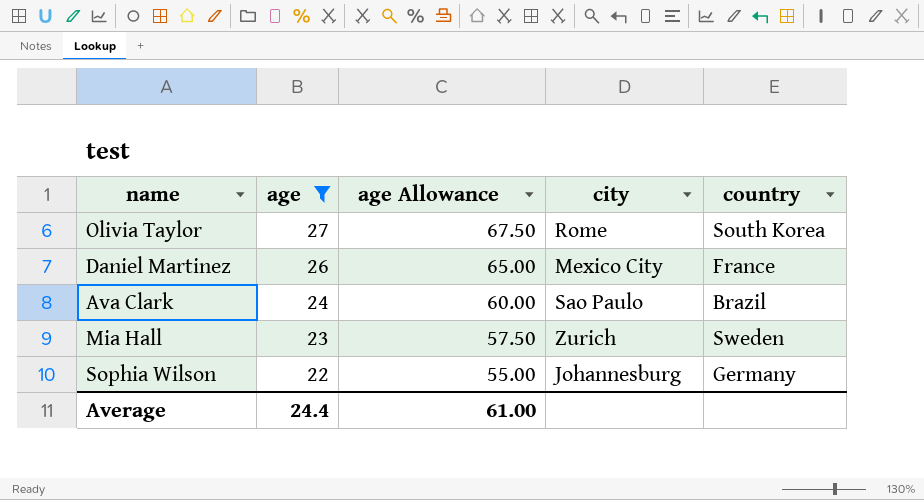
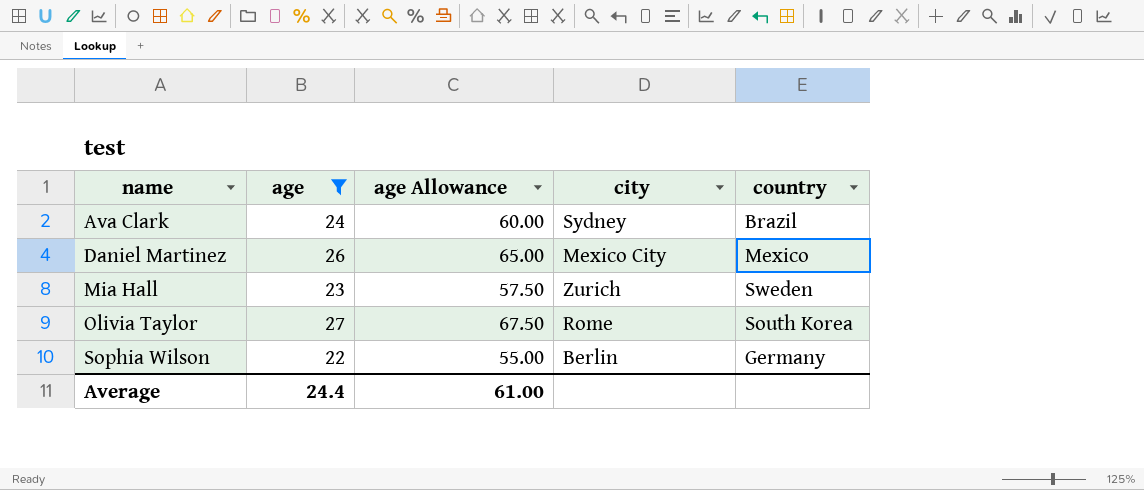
row order: age descending -> name ascending
Ava Clark | city: Sao Paulo -> Sydney
Daniel Martinez | country: France -> Mexico
Sophia Wilson | city: Johannesburg -> Berlin

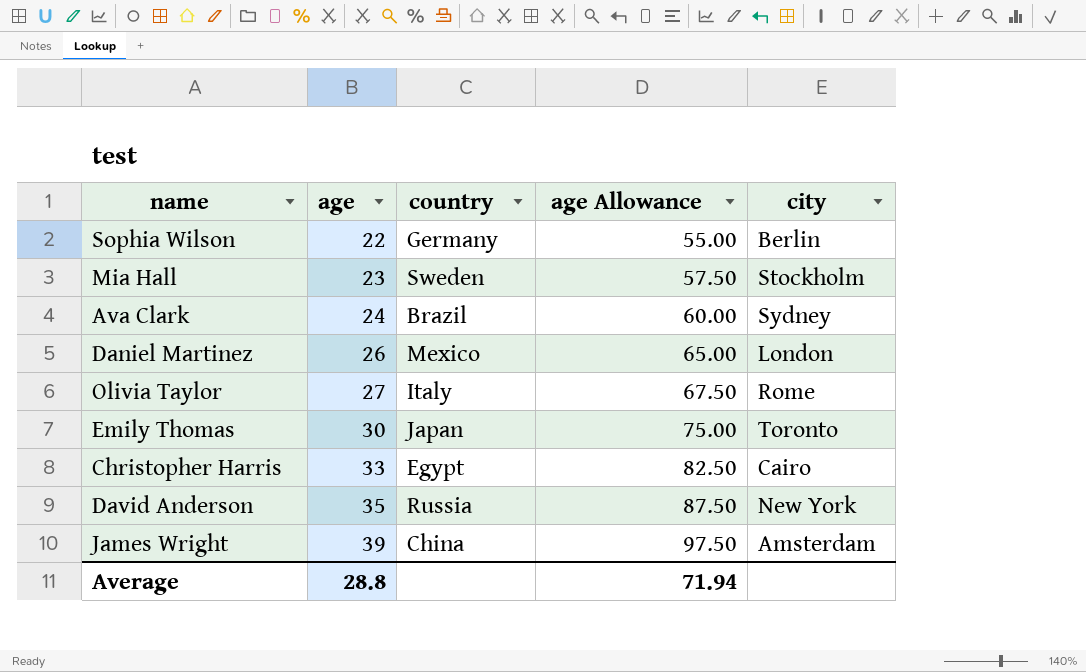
filter: age <= 27 -> none
row order: name ascending -> age ascending
column country | position: 5 -> 3
Mia Hall | city: Zurich -> Stockholm
Daniel Martinez | city: Mexico City -> London
Olivia Taylor | country: South Korea -> Italy
Average | age: 24.4 -> 28.8
Average | age Allowance: 61.00 -> 71.94

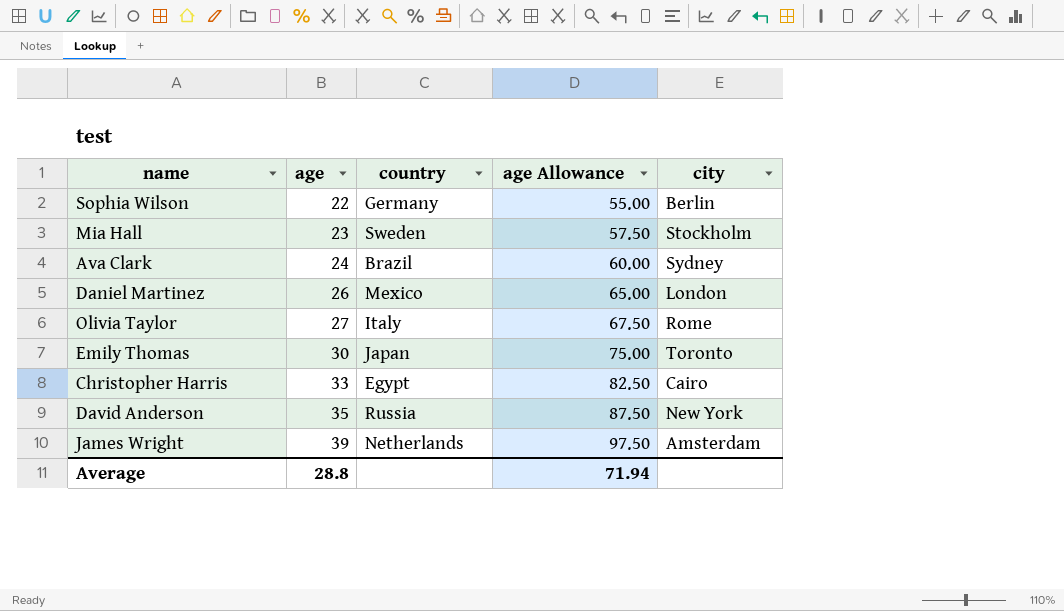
James Wright | country: China -> Netherlands

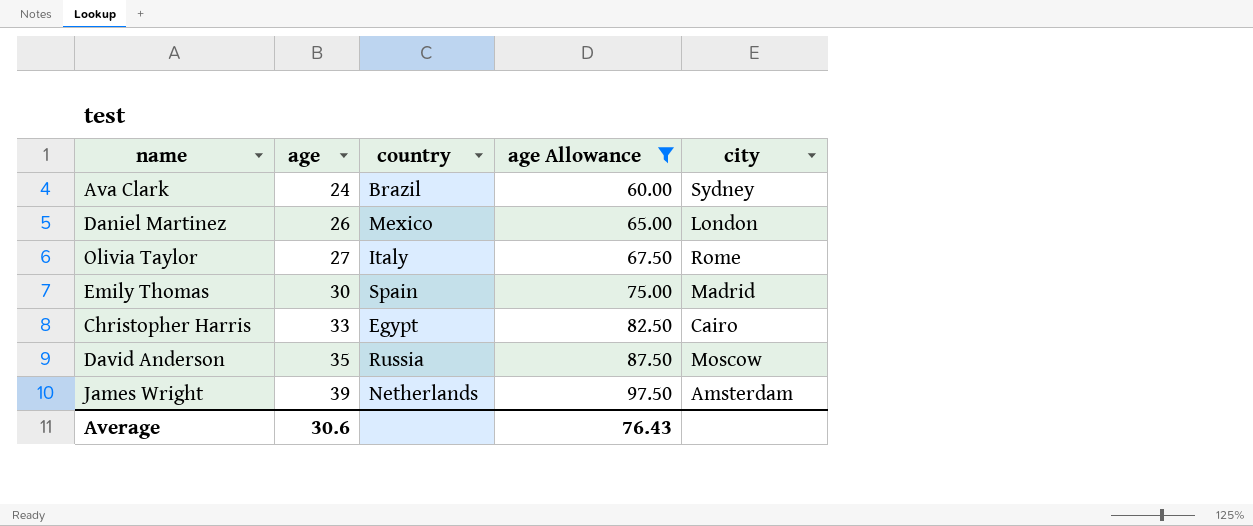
filter: none -> age Allowance >= 60.00
Emily Thomas | country: Japan -> Spain
Emily Thomas | city: Toronto -> Madrid
David Anderson | city: New York -> Moscow
Average | age: 28.8 -> 30.6
Average | age Allowance: 71.94 -> 76.43

